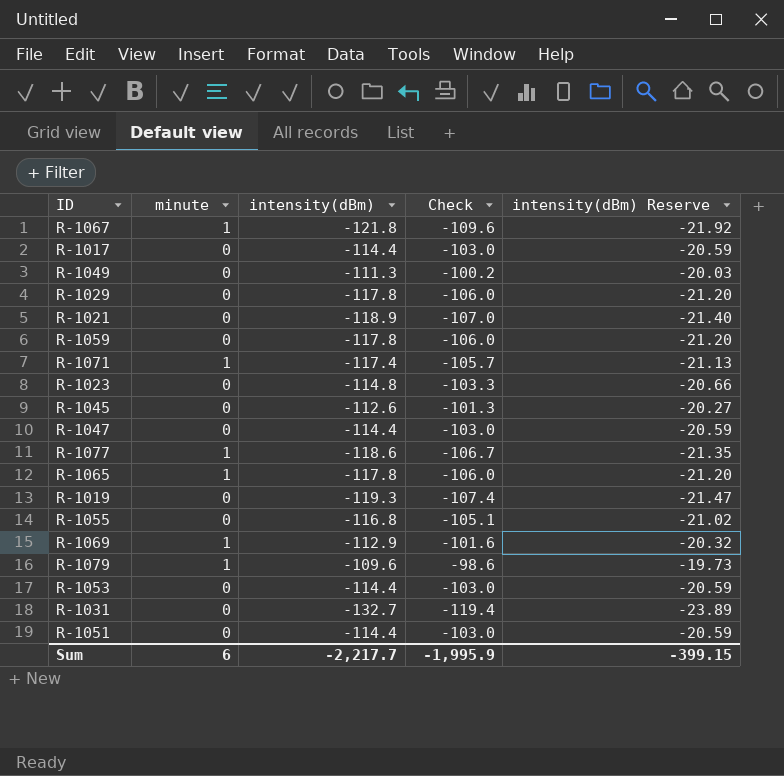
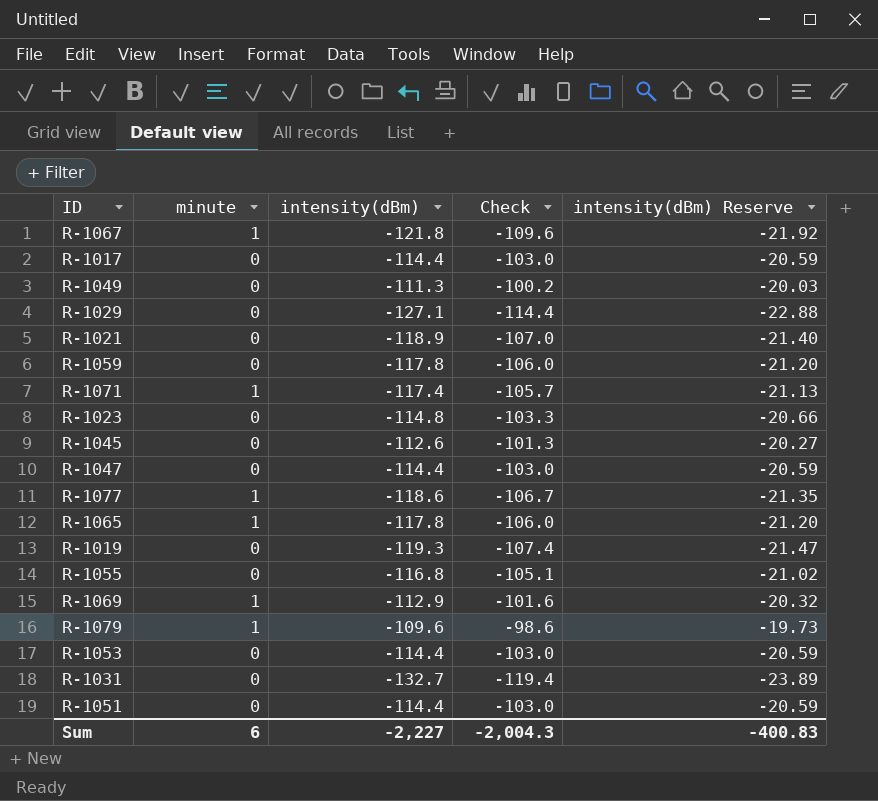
R-1029 | intensity(dBm): -117.8 -> -127.1
R-1029 | Check: -106.0 -> -114.4
R-1029 | intensity(dBm) Reserve: -21.20 -> -22.88
Sum | intensity(dBm): -2,217.7 -> -2,227
Sum | Check: -1,995.9 -> -2,004.3
Sum | intensity(dBm) Reserve: -399.15 -> -400.83

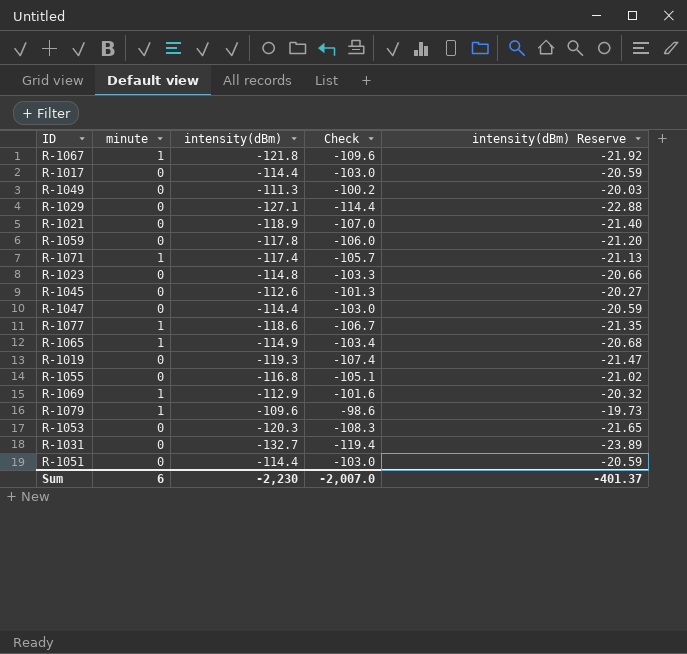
R-1065 | intensity(dBm): -117.8 -> -114.9
R-1065 | Check: -106.0 -> -103.4
R-1065 | intensity(dBm) Reserve: -21.20 -> -20.68
R-1053 | intensity(dBm): -114.4 -> -120.3
R-1053 | Check: -103.0 -> -108.3
R-1053 | intensity(dBm) Reserve: -20.59 -> -21.65
Sum | intensity(dBm): -2,227 -> -2,230
Sum | Check: -2,004.3 -> -2,007.0
Sum | intensity(dBm) Reserve: -400.83 -> -401.37

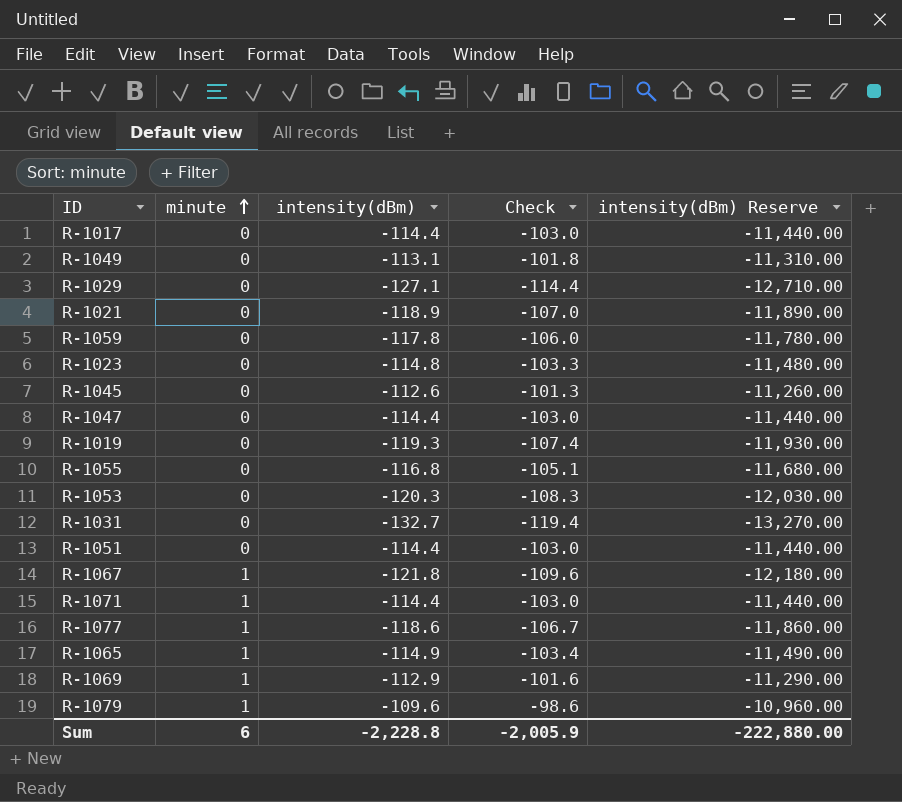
row order: none -> minute ascending
column intensity(dBm) Reserve | formula: [intensity(dBm)] * 0.18 -> [intensity(dBm)] * 100
R-1049 | intensity(dBm): -111.3 -> -113.1
R-1049 | Check: -100.2 -> -101.8
R-1071 | intensity(dBm): -117.4 -> -114.4
R-1071 | Check: -105.7 -> -103.0
Sum | intensity(dBm): -2,230 -> -2,228.8
Sum | Check: -2,007.0 -> -2,005.9
Sum | intensity(dBm) Reserve: -401.37 -> -222,880.00

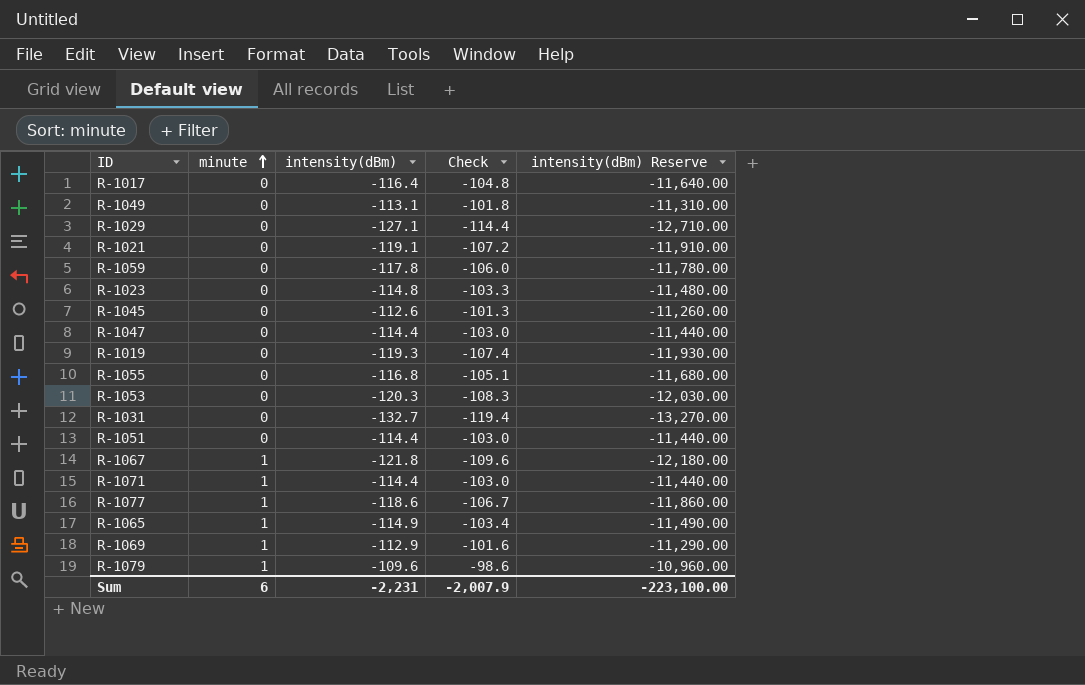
R-1017 | intensity(dBm): -114.4 -> -116.4
R-1017 | Check: -103.0 -> -104.8
R-1017 | intensity(dBm) Reserve: -11,440.00 -> -11,640.00
R-1021 | intensity(dBm): -118.9 -> -119.1
R-1021 | Check: -107.0 -> -107.2
R-1021 | intensity(dBm) Reserve: -11,890.00 -> -11,910.00
Sum | intensity(dBm): -2,228.8 -> -2,231
Sum | Check: -2,005.9 -> -2,007.9
Sum | intensity(dBm) Reserve: -222,880.00 -> -223,100.00

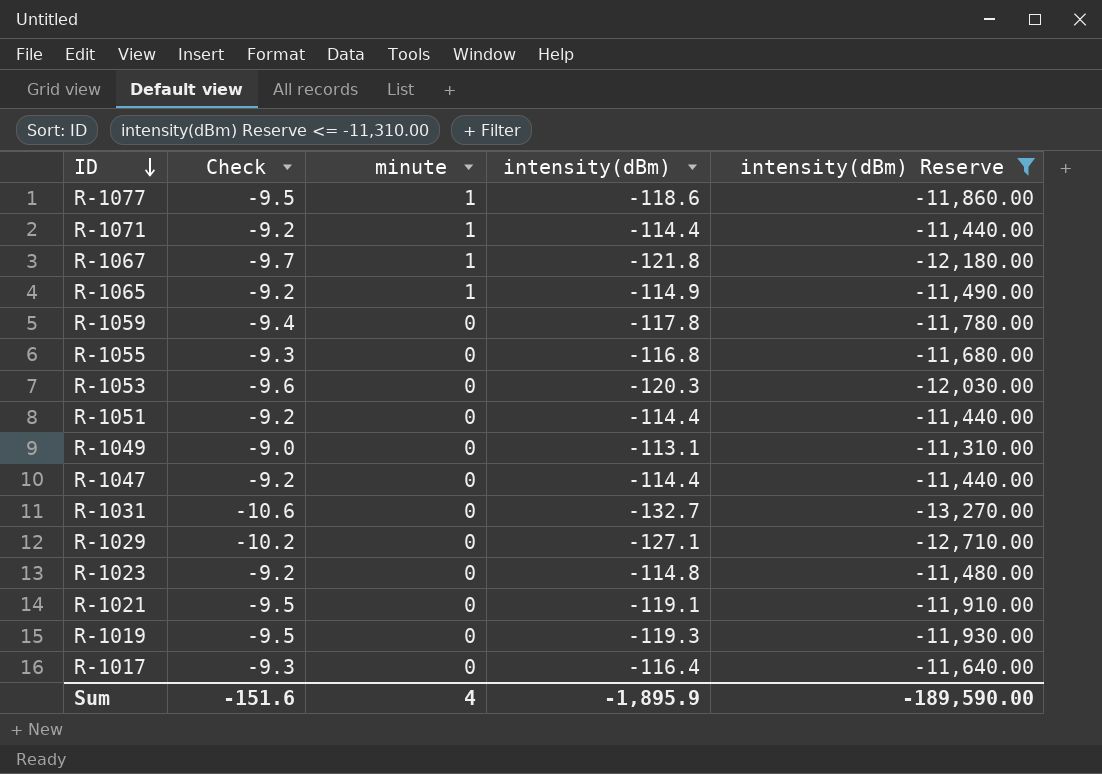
filter: none -> intensity(dBm) Reserve <= -11,310.00
row order: minute ascending -> ID descending
column Check | formula: [intensity(dBm)] * 0.9 -> [intensity(dBm)] * 0.08
column Check | position: 4 -> 2
Sum | Check: -2,007.9 -> -151.6
Sum | minute: 6 -> 4
Sum | intensity(dBm): -2,231 -> -1,895.9
Sum | intensity(dBm) Reserve: -223,100.00 -> -189,590.00

